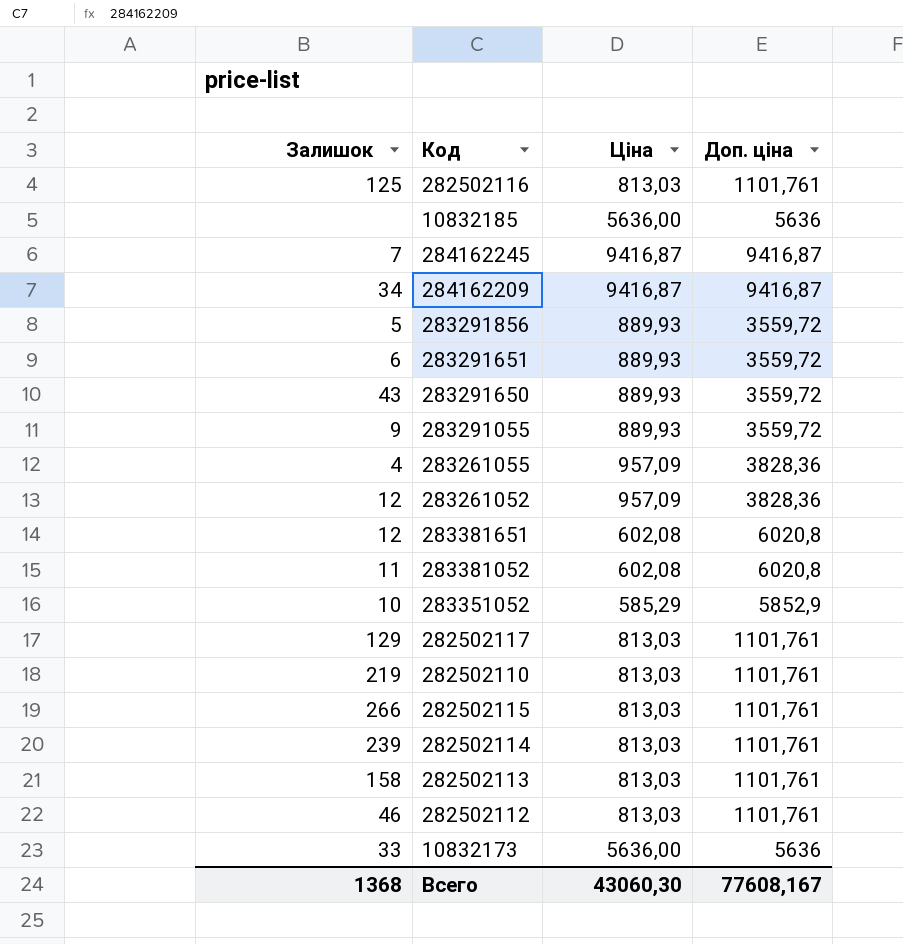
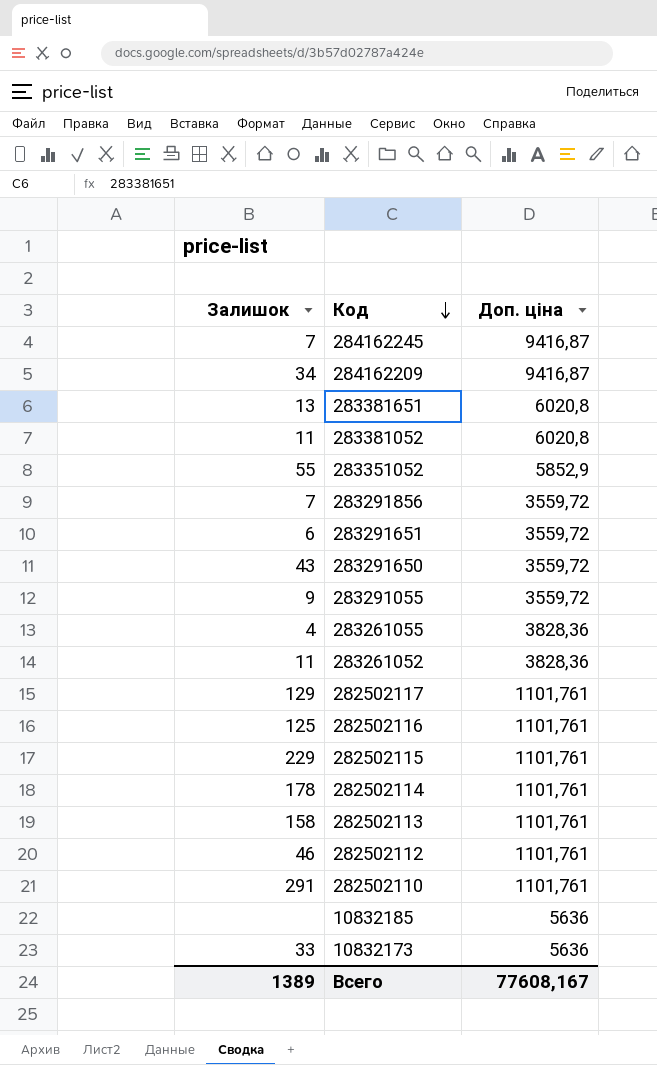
row order: none -> Код descending
column Ціна | position: 3 -> none
283381651 | Залишок: 12 -> 13
283351052 | Залишок: 10 -> 55
283291856 | Залишок: 5 -> 7
283261052 | Залишок: 12 -> 11
282502115 | Залишок: 266 -> 229
282502114 | Залишок: 239 -> 178
282502110 | Залишок: 219 -> 291
Всего | Залишок: 1368 -> 1389

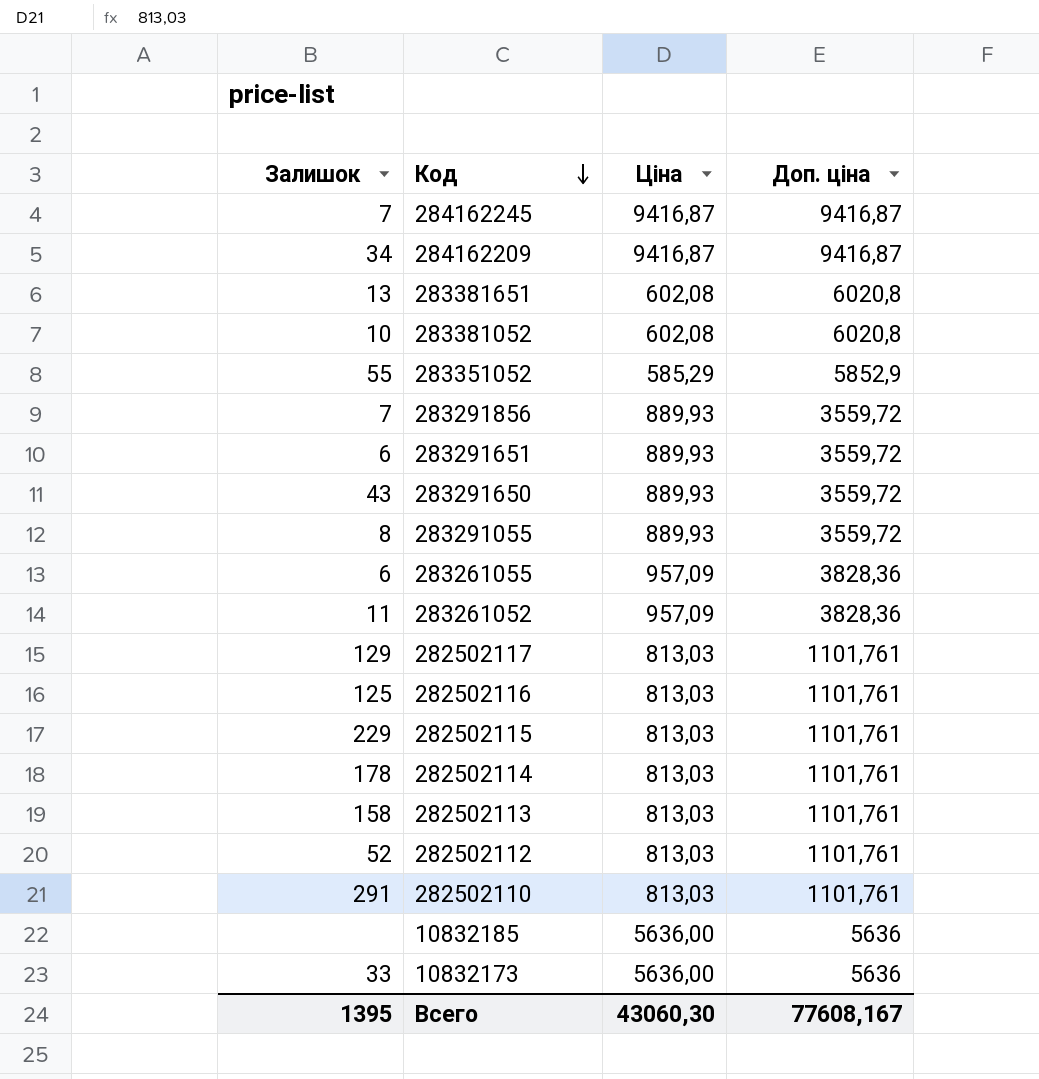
column Ціна | position: none -> 3
283381052 | Залишок: 11 -> 10
283291055 | Залишок: 9 -> 8
283261055 | Залишок: 4 -> 6
282502112 | Залишок: 46 -> 52
Всего | Залишок: 1389 -> 1395

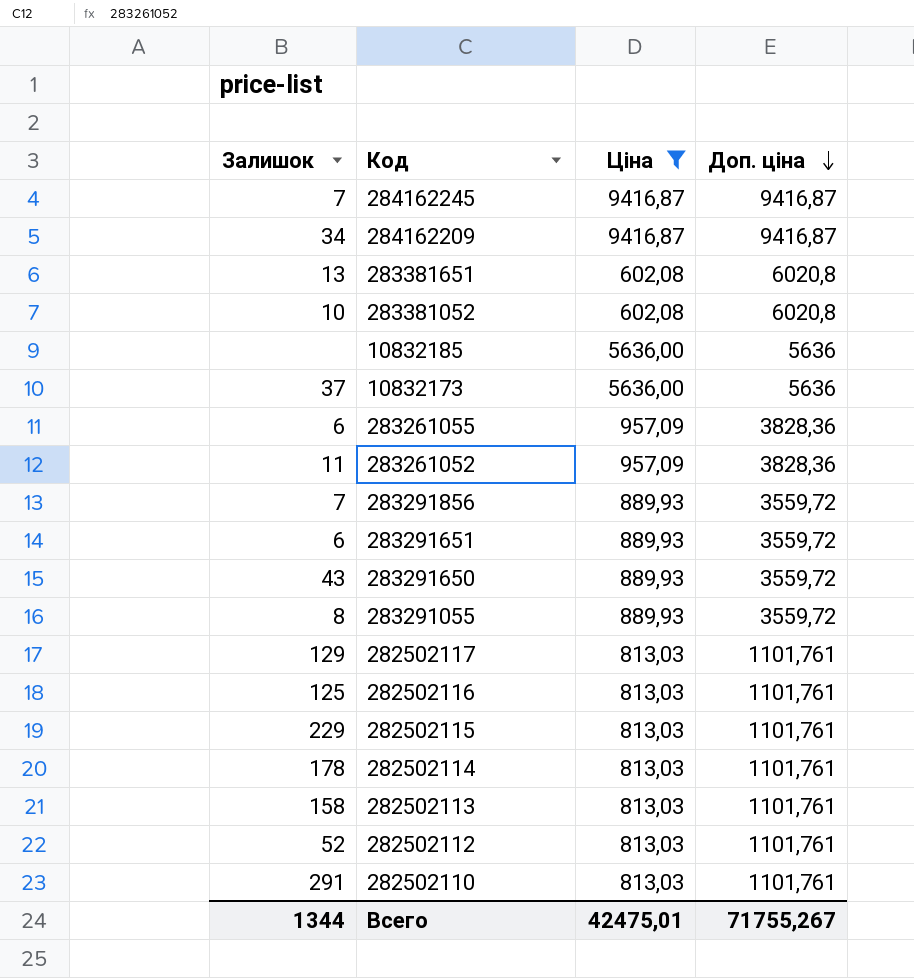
filter: none -> Ціна != 585,29
row order: Код descending -> Доп. ціна descending
10832173 | Залишок: 33 -> 37
Всего | Залишок: 1395 -> 1344
Всего | Ціна: 43060,30 -> 42475,01
Всего | Доп. ціна: 77608,167 -> 71755,267

